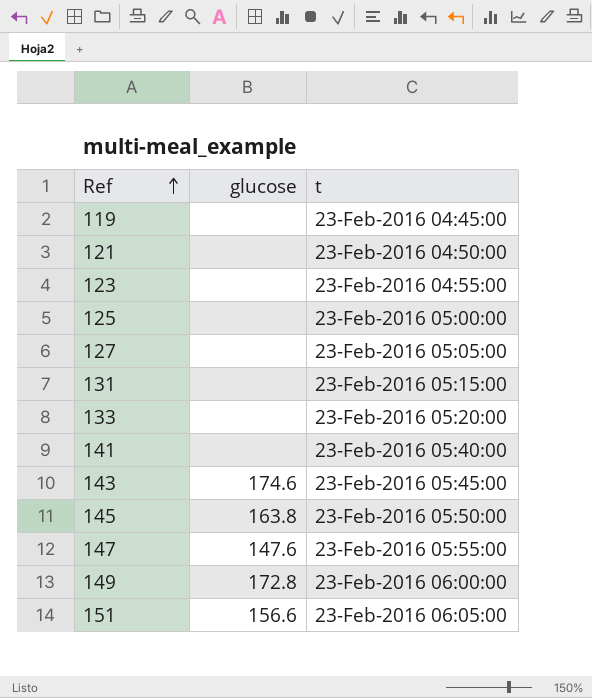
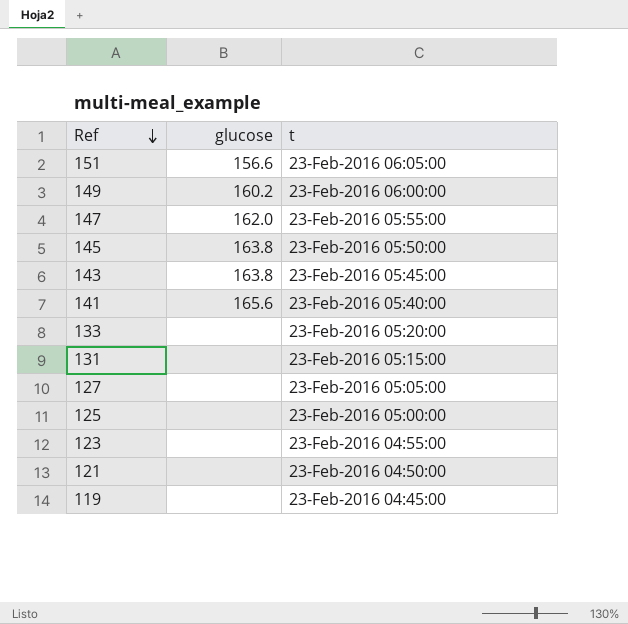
row order: Ref ascending -> Ref descending
149 | glucose: 172.8 -> 160.2
147 | glucose: 147.6 -> 162.0
143 | glucose: 174.6 -> 163.8
141 | glucose: none -> 165.6

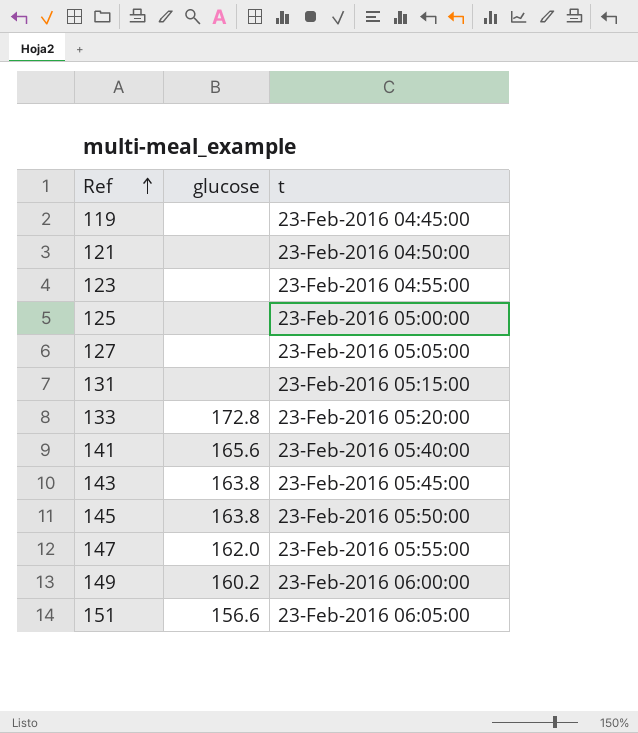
row order: Ref descending -> Ref ascending
133 | glucose: none -> 172.8

